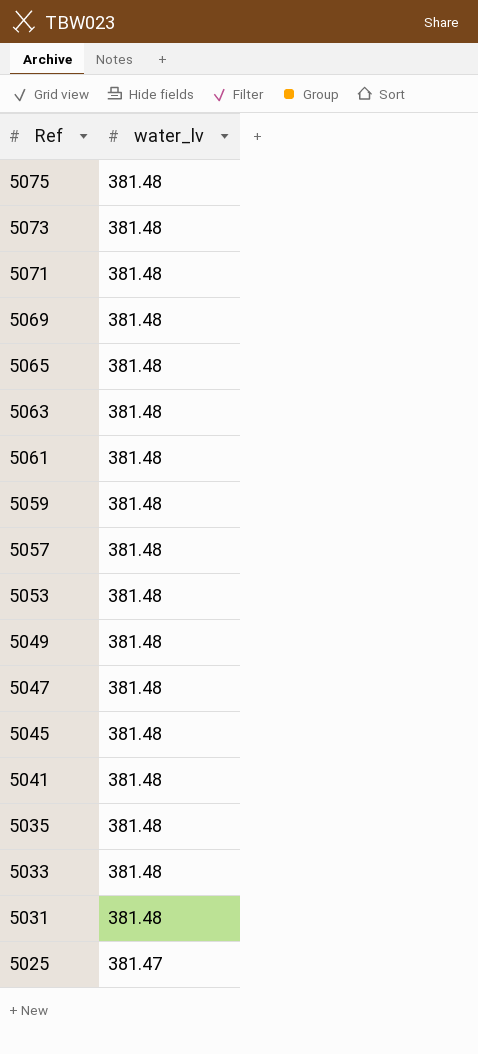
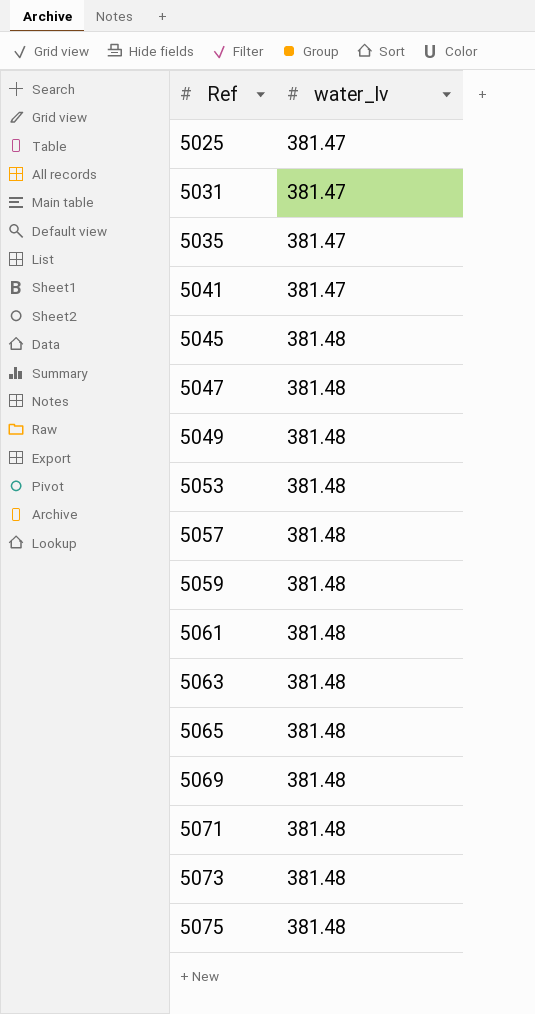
row order: Ref descending -> Ref ascending
row 5033: 381.48 -> none
5031 | water_lv: 381.48 -> 381.47
5035 | water_lv: 381.48 -> 381.47
5041 | water_lv: 381.48 -> 381.47

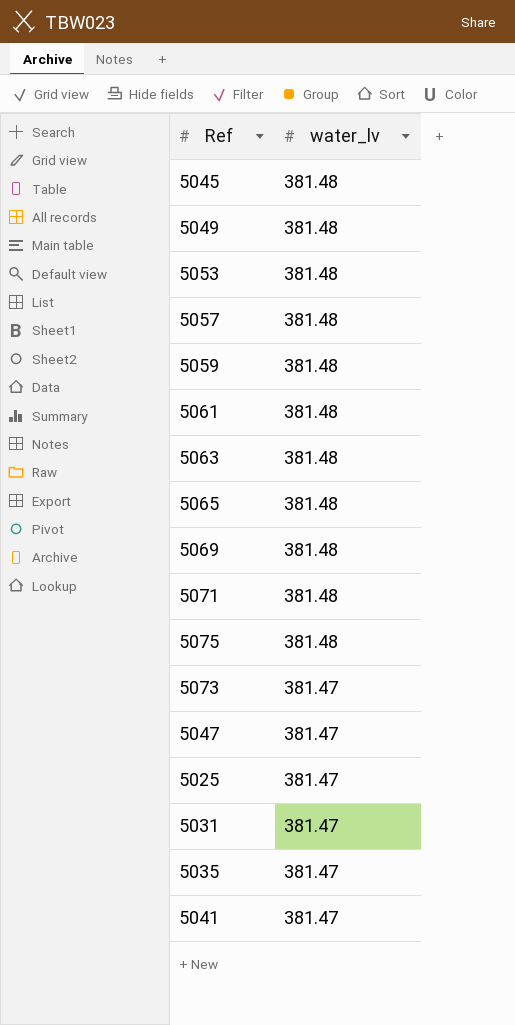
row order: Ref ascending -> water_lv descending
5073 | water_lv: 381.48 -> 381.47
5047 | water_lv: 381.48 -> 381.47

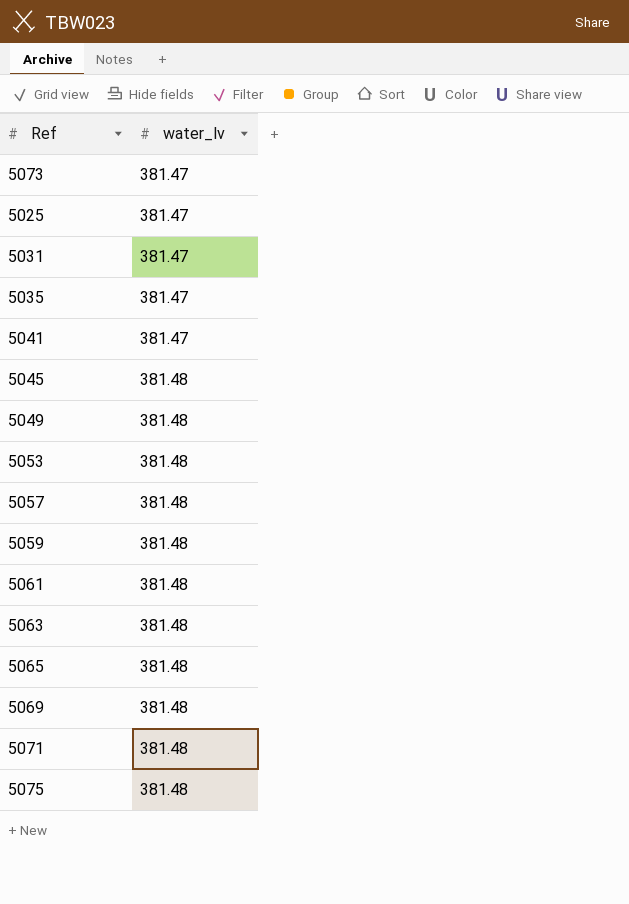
row order: water_lv descending -> water_lv ascending
row 5047: 381.47 -> none

